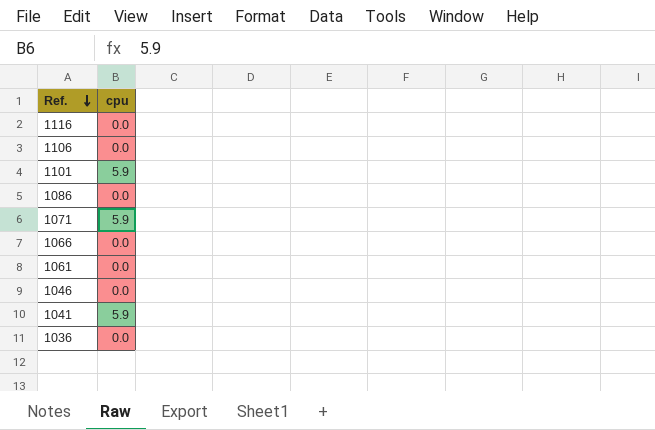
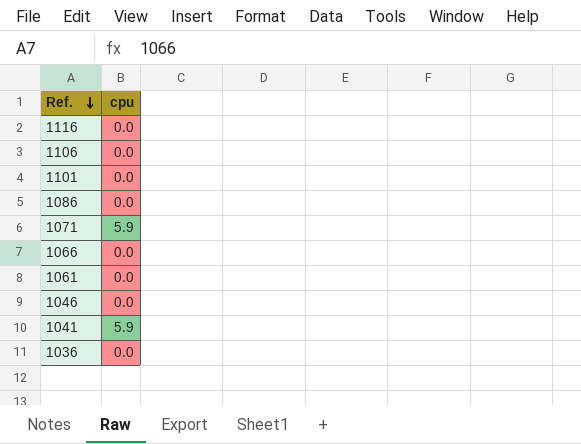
1101 | cpu: 5.9 -> 0.0

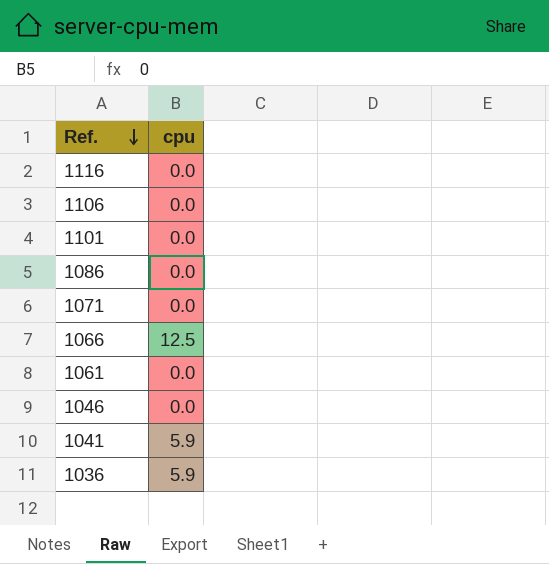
1071 | cpu: 5.9 -> 0.0
1066 | cpu: 0.0 -> 12.5
1036 | cpu: 0.0 -> 5.9

